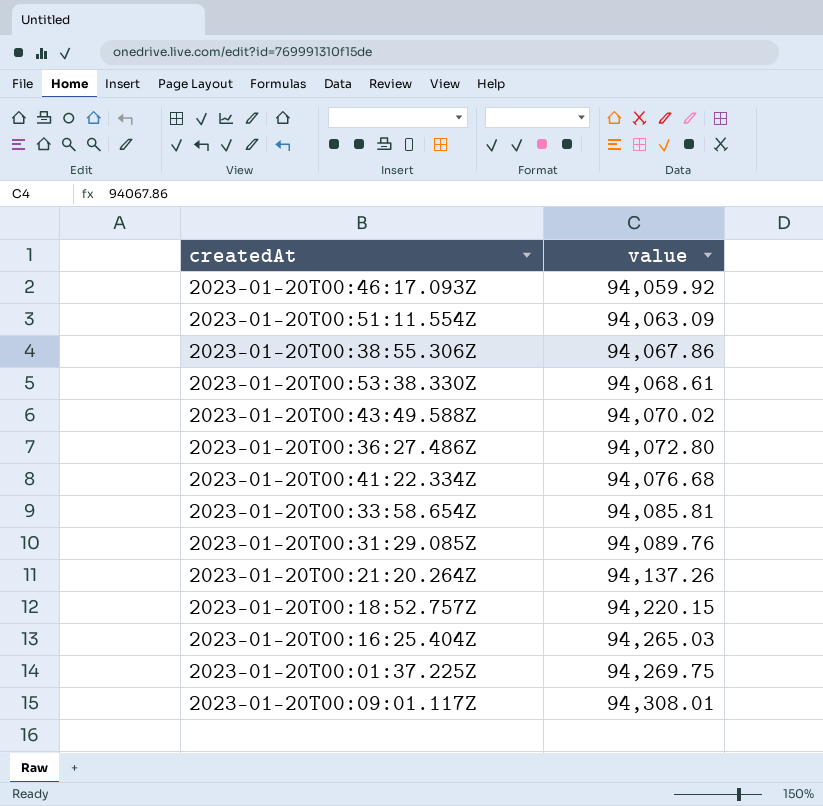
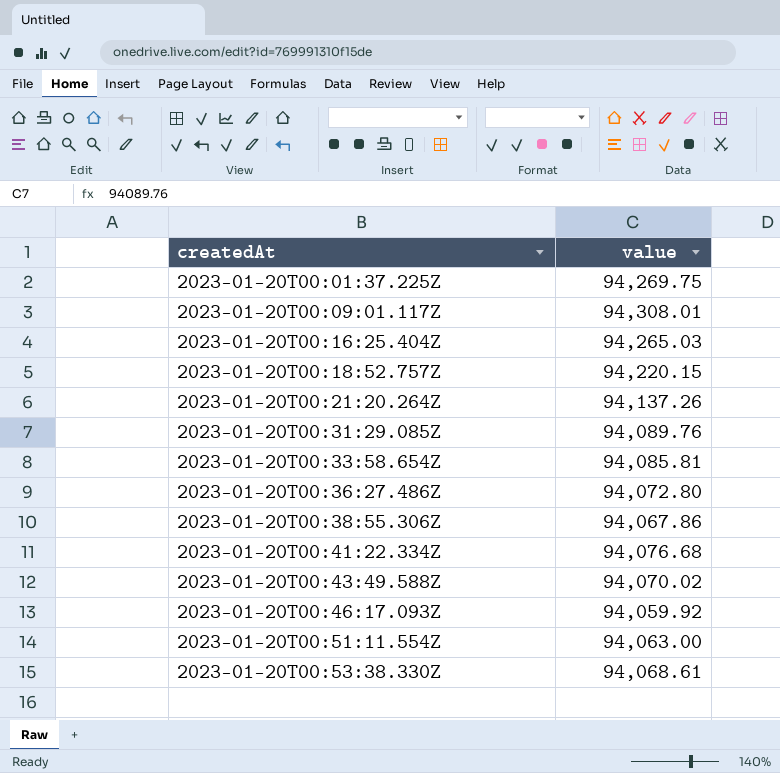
row order: value ascending -> createdAt ascending
2023-01-20T00:51:11.554Z | value: 94,063.09 -> 94,063.00

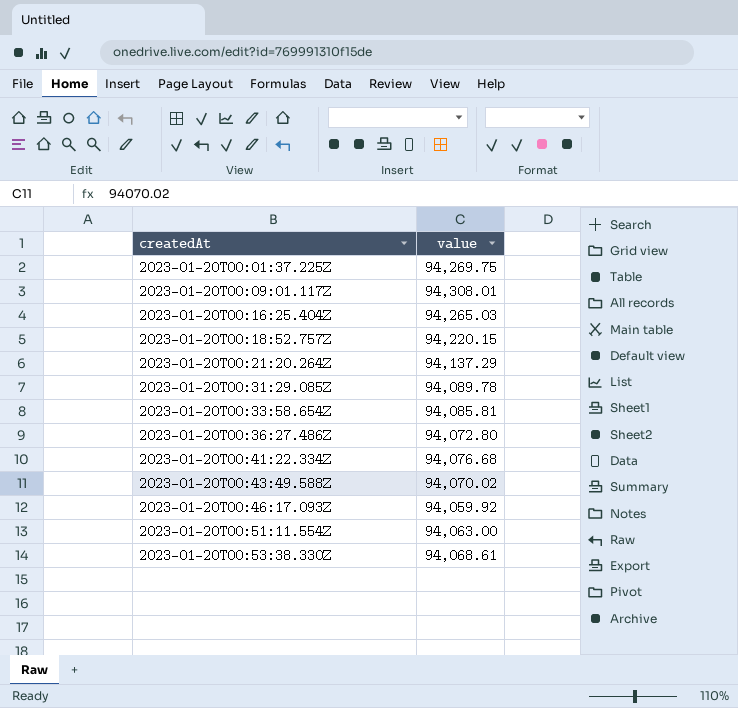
row 2023-01-20T00:38:55.306Z: 94,067.86 -> none
2023-01-20T00:21:20.264Z | value: 94,137.26 -> 94,137.29
2023-01-20T00:31:29.085Z | value: 94,089.76 -> 94,089.78

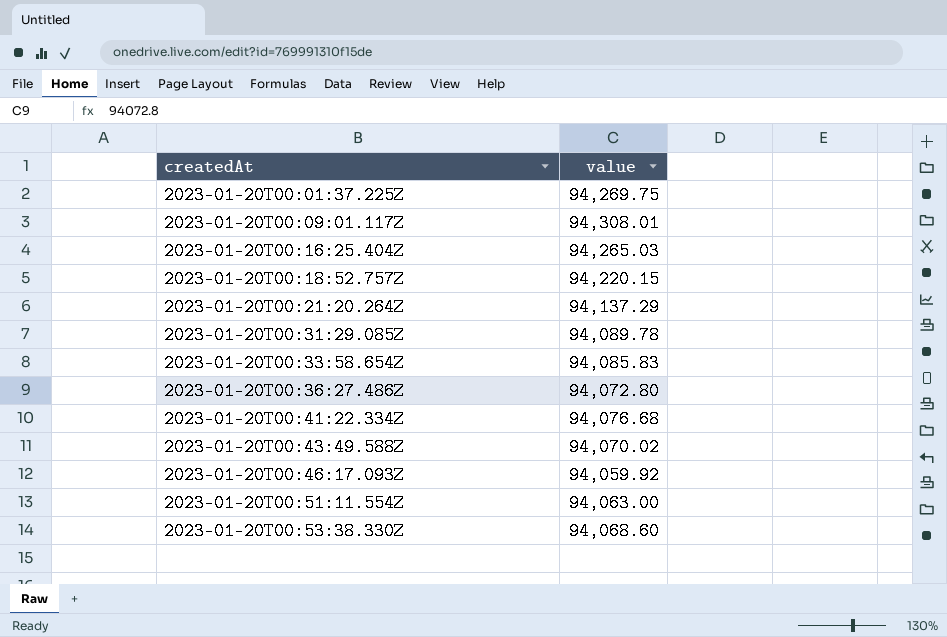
2023-01-20T00:33:58.654Z | value: 94,085.81 -> 94,085.83
2023-01-20T00:53:38.330Z | value: 94,068.61 -> 94,068.60

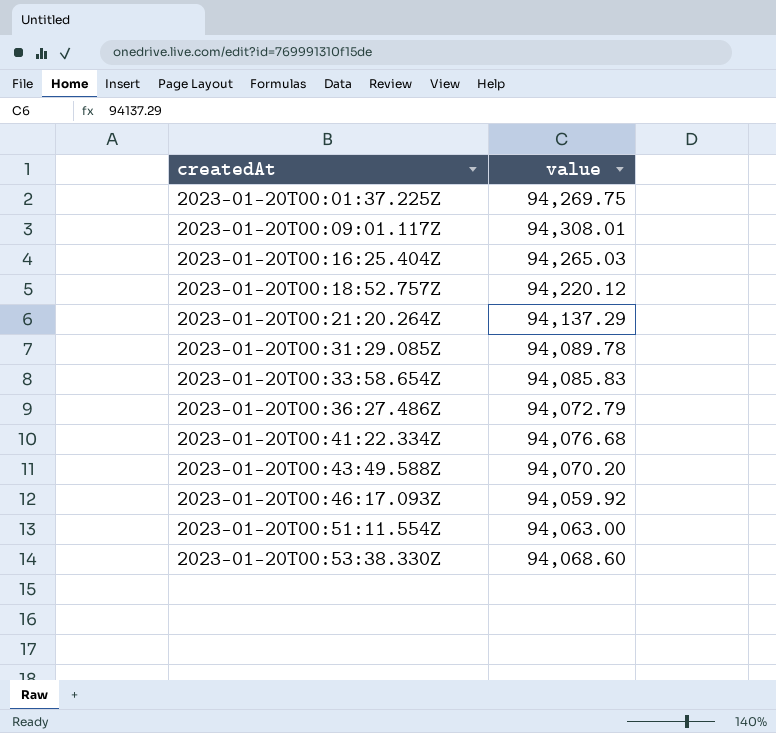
2023-01-20T00:18:52.757Z | value: 94,220.15 -> 94,220.12
2023-01-20T00:36:27.486Z | value: 94,072.80 -> 94,072.79
2023-01-20T00:43:49.588Z | value: 94,070.02 -> 94,070.20

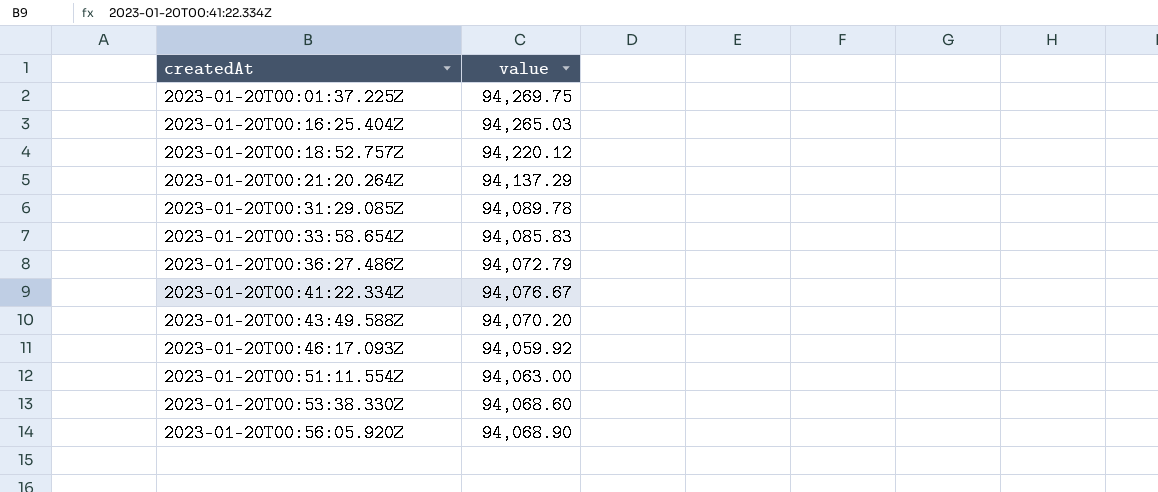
row 2023-01-20T00:09:01.117Z: 94,308.01 -> none
2023-01-20T00:41:22.334Z | value: 94,076.68 -> 94,076.67
row 2023-01-20T00:56:05.920Z: none -> 94,068.90

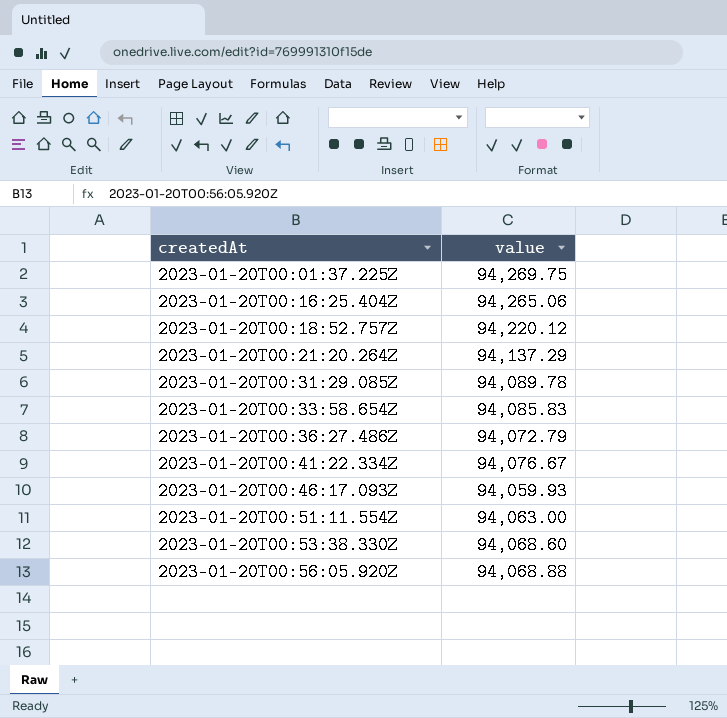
row 2023-01-20T00:43:49.588Z: 94,070.20 -> none
2023-01-20T00:16:25.404Z | value: 94,265.03 -> 94,265.06
2023-01-20T00:46:17.093Z | value: 94,059.92 -> 94,059.93
2023-01-20T00:56:05.920Z | value: 94,068.90 -> 94,068.88

